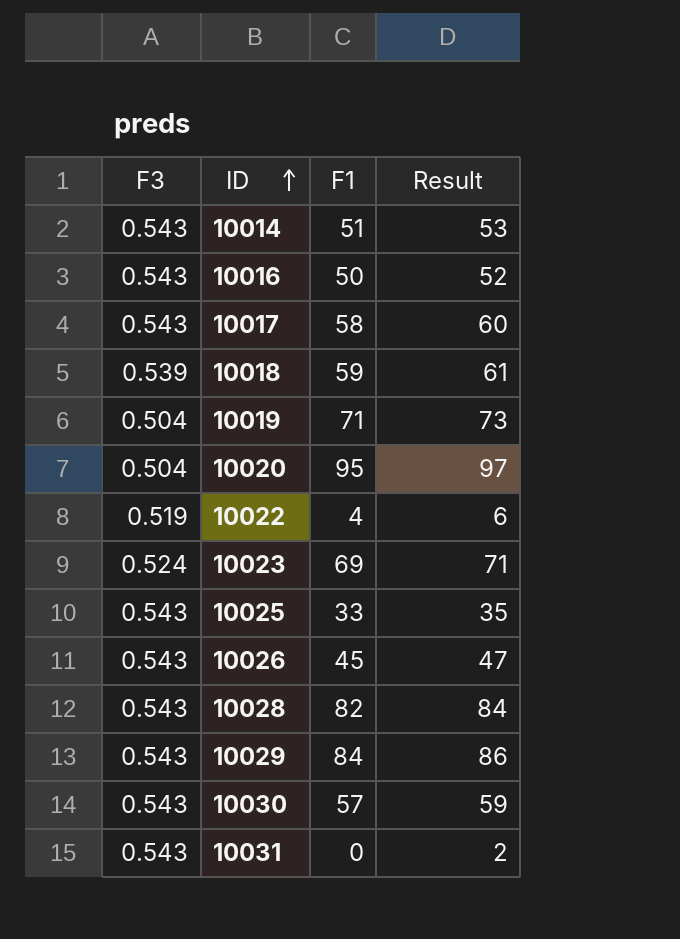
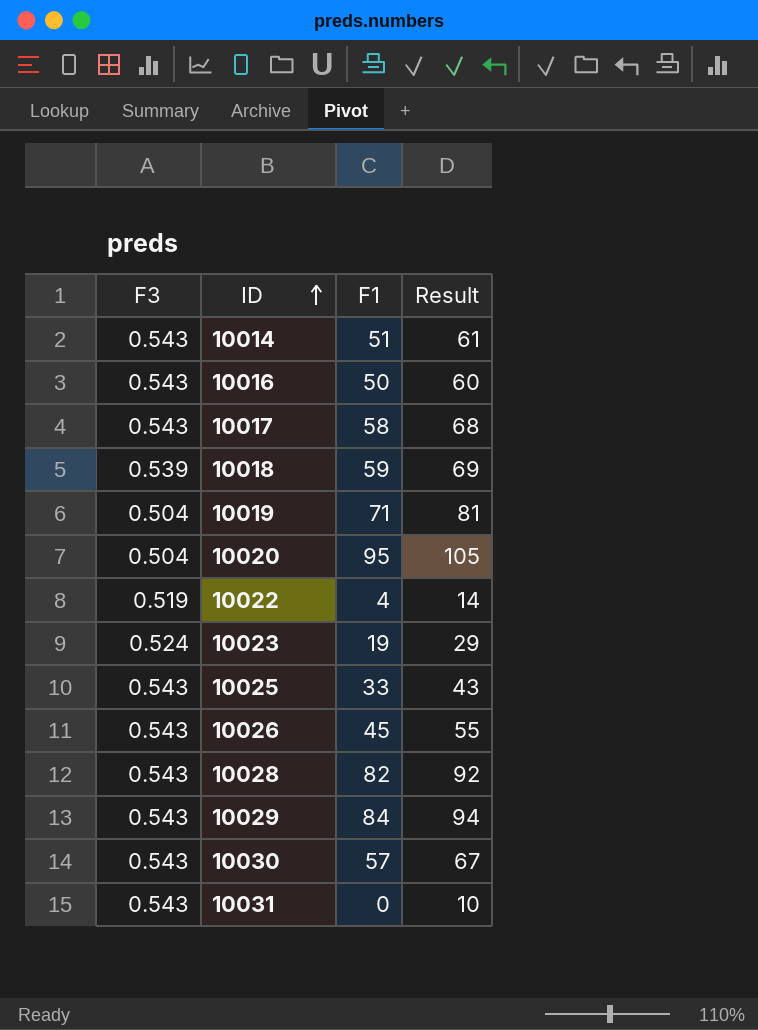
column Result | formula: [F1] + 2 -> [F1] + 10
10023 | F1: 69 -> 19

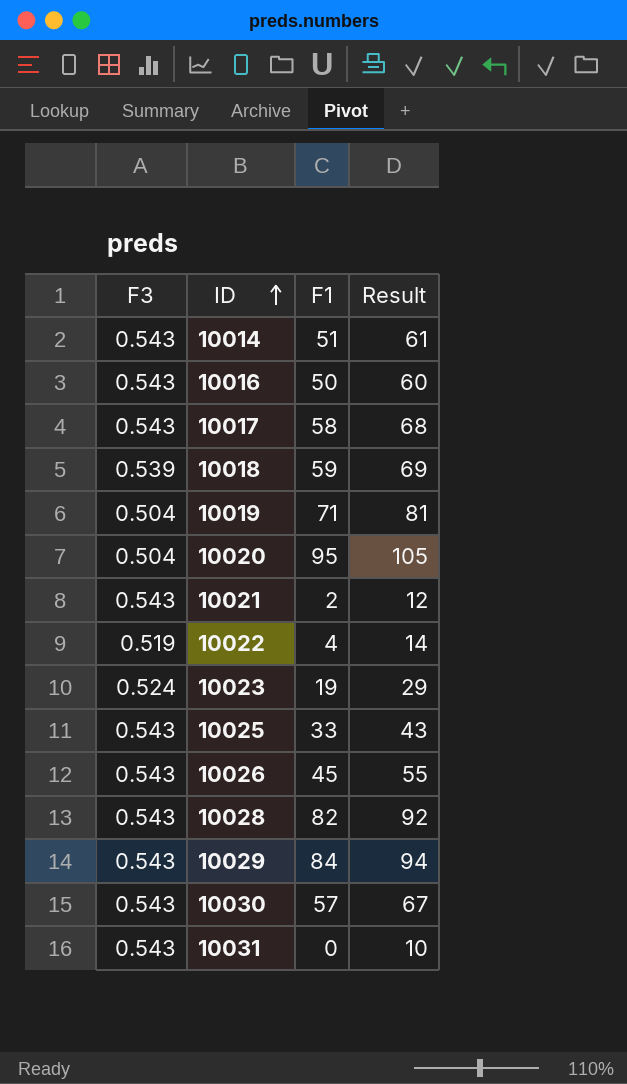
row 10021: none -> 0.543 | 2 | 12

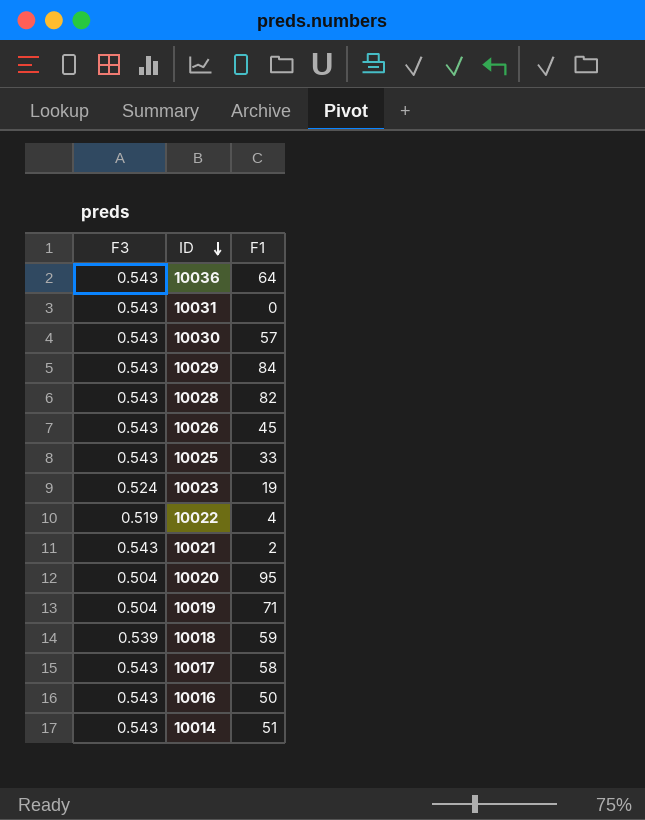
row order: ID ascending -> ID descending
column Result | formula: [F1] + 10 -> none
row 10036: none -> 0.543 | 64

